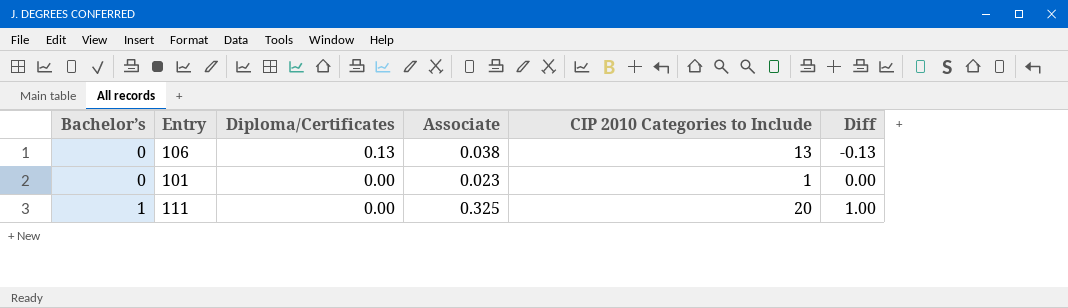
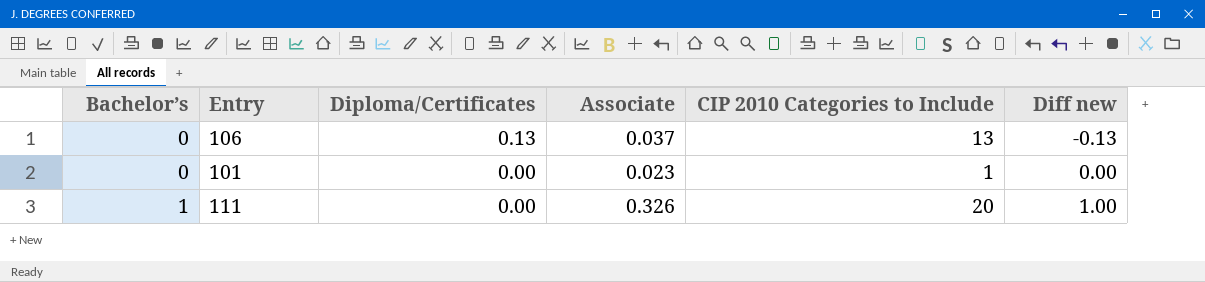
column name: Diff -> Diff new
106 | Associate: 0.038 -> 0.037
111 | Associate: 0.325 -> 0.326

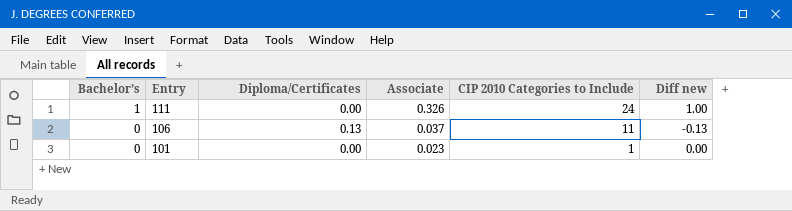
row order: Bachelor’s ascending -> Bachelor’s descending
111 | CIP 2010 Categories to Include: 20 -> 24
106 | CIP 2010 Categories to Include: 13 -> 11

